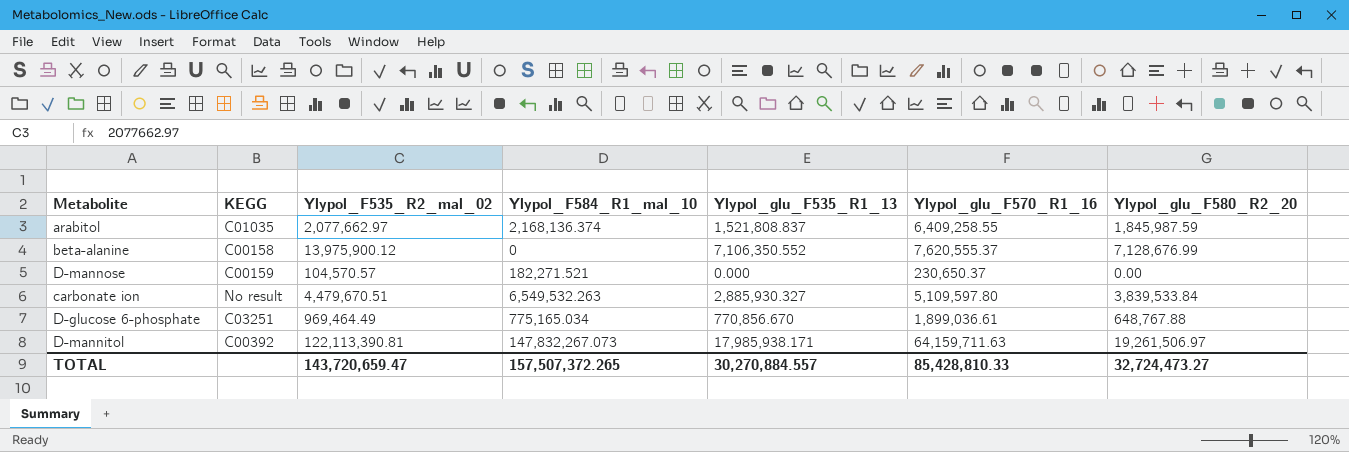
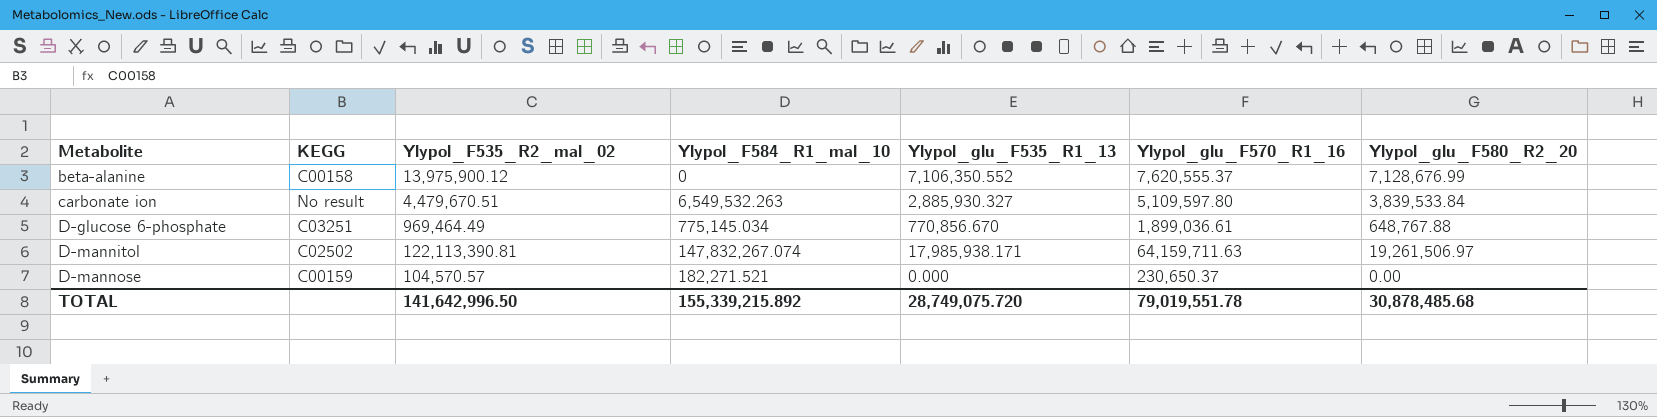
row order: none -> Metabolite ascending
row arabitol: C01035 | 2,077,662.97 | 2,168,136.374 | 1,521,808.837 | 6,409,258.55 | 1,845,987.59 -> none
D-glucose 6-phosphate | Ylypol_F584_R1_mal_10: 775,165.034 -> 775,145.034
D-mannitol | KEGG: C00392 -> C02502
D-mannitol | Ylypol_F584_R1_mal_10: 147,832,267.073 -> 147,832,267.074
TOTAL | Ylypol_F535_R2_mal_02: 143,720,659.47 -> 141,642,996.50
TOTAL | Ylypol_F584_R1_mal_10: 157,507,372.265 -> 155,339,215.892
TOTAL | Ylypol_glu_F535_R1_13: 30,270,884.557 -> 28,749,075.720
TOTAL | Ylypol_glu_F570_R1_16: 85,428,810.33 -> 79,019,551.78
TOTAL | Ylypol_glu_F580_R2_20: 32,724,473.27 -> 30,878,485.68

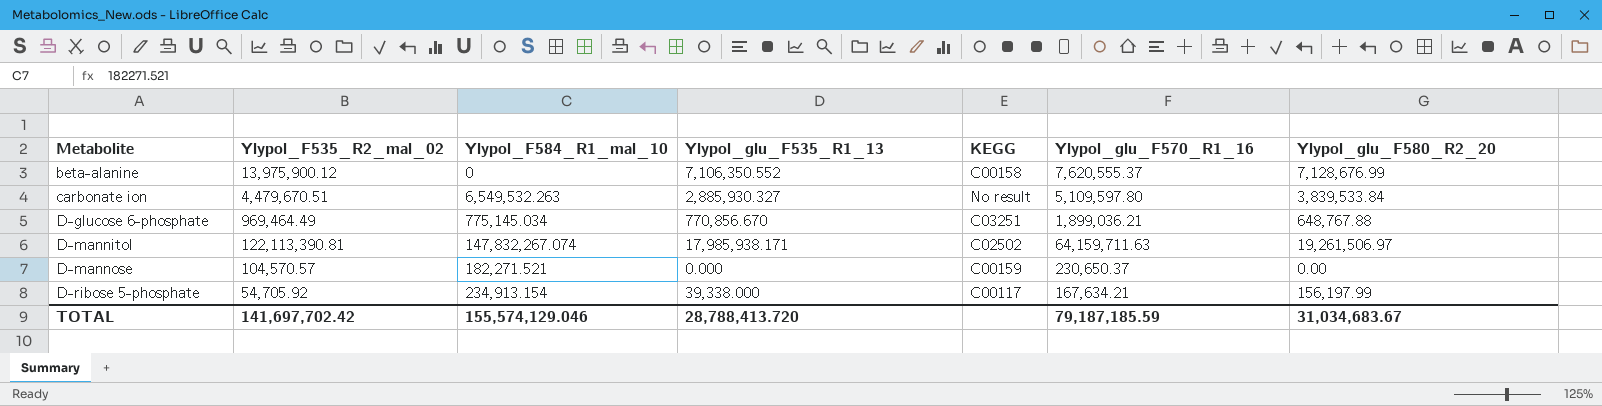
column KEGG | position: 2 -> 5
D-glucose 6-phosphate | Ylypol_glu_F570_R1_16: 1,899,036.61 -> 1,899,036.21
row D-ribose 5-phosphate: none -> 54,705.92 | 234,913.154 | 39,338.000 | C00117 | 167,634.21 | 156,197.99
TOTAL | Ylypol_F535_R2_mal_02: 141,642,996.50 -> 141,697,702.42
TOTAL | Ylypol_F584_R1_mal_10: 155,339,215.892 -> 155,574,129.046
TOTAL | Ylypol_glu_F535_R1_13: 28,749,075.720 -> 28,788,413.720
TOTAL | Ylypol_glu_F570_R1_16: 79,019,551.78 -> 79,187,185.59
TOTAL | Ylypol_glu_F580_R2_20: 30,878,485.68 -> 31,034,683.67

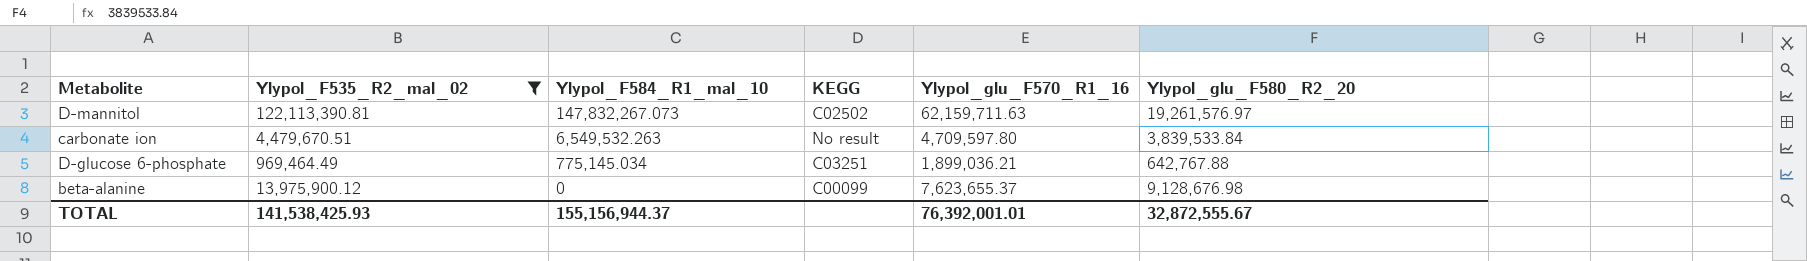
filter: none -> Ylypol_F535_R2_mal_02 >= 969,464.49
row order: Metabolite ascending -> Ylypol_F584_R1_mal_10 descending
column Ylypol_glu_F535_R1_13 | position: 4 -> none
D-mannitol | Ylypol_F584_R1_mal_10: 147,832,267.074 -> 147,832,267.073
D-mannitol | Ylypol_glu_F570_R1_16: 64,159,711.63 -> 62,159,711.63
D-mannitol | Ylypol_glu_F580_R2_20: 19,261,506.97 -> 19,261,576.97
carbonate ion | Ylypol_glu_F570_R1_16: 5,109,597.80 -> 4,709,597.80
D-glucose 6-phosphate | Ylypol_glu_F580_R2_20: 648,767.88 -> 642,767.88
beta-alanine | KEGG: C00158 -> C00099
beta-alanine | Ylypol_glu_F570_R1_16: 7,620,555.37 -> 7,623,655.37
beta-alanine | Ylypol_glu_F580_R2_20: 7,128,676.99 -> 9,128,676.98
TOTAL | Ylypol_F535_R2_mal_02: 141,697,702.42 -> 141,538,425.93
TOTAL | Ylypol_F584_R1_mal_10: 155,574,129.046 -> 155,156,944.37
TOTAL | Ylypol_glu_F570_R1_16: 79,187,185.59 -> 76,392,001.01
TOTAL | Ylypol_glu_F580_R2_20: 31,034,683.67 -> 32,872,555.67

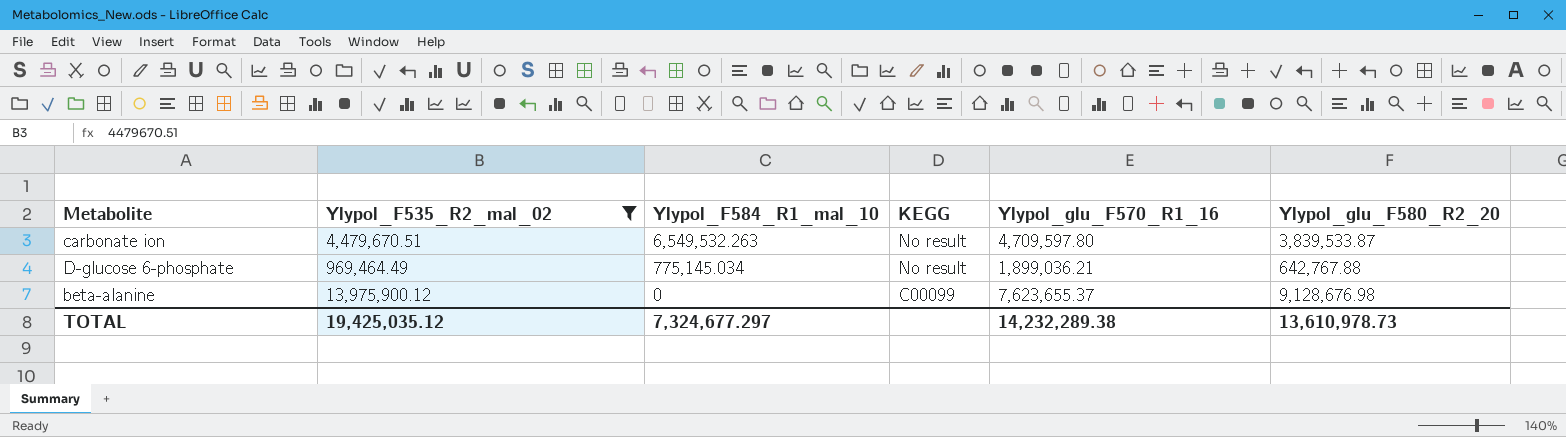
row D-mannitol: 122,113,390.81 | 147,832,267.073 | C02502 | 62,159,711.63 | 19,261,576.97 -> none
carbonate ion | Ylypol_glu_F580_R2_20: 3,839,533.84 -> 3,839,533.87
D-glucose 6-phosphate | KEGG: C03251 -> No result
TOTAL | Ylypol_F535_R2_mal_02: 141,538,425.93 -> 19,425,035.12
TOTAL | Ylypol_F584_R1_mal_10: 155,156,944.37 -> 7,324,677.297
TOTAL | Ylypol_glu_F570_R1_16: 76,392,001.01 -> 14,232,289.38
TOTAL | Ylypol_glu_F580_R2_20: 32,872,555.67 -> 13,610,978.73

